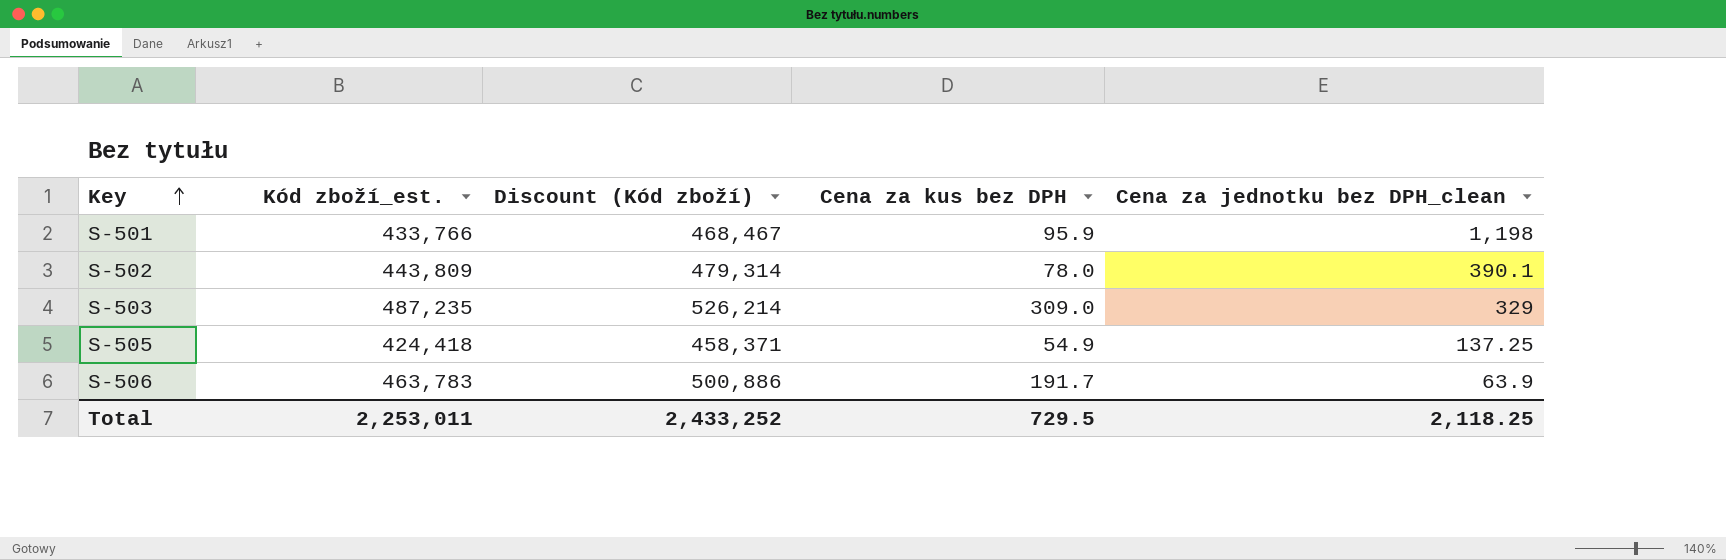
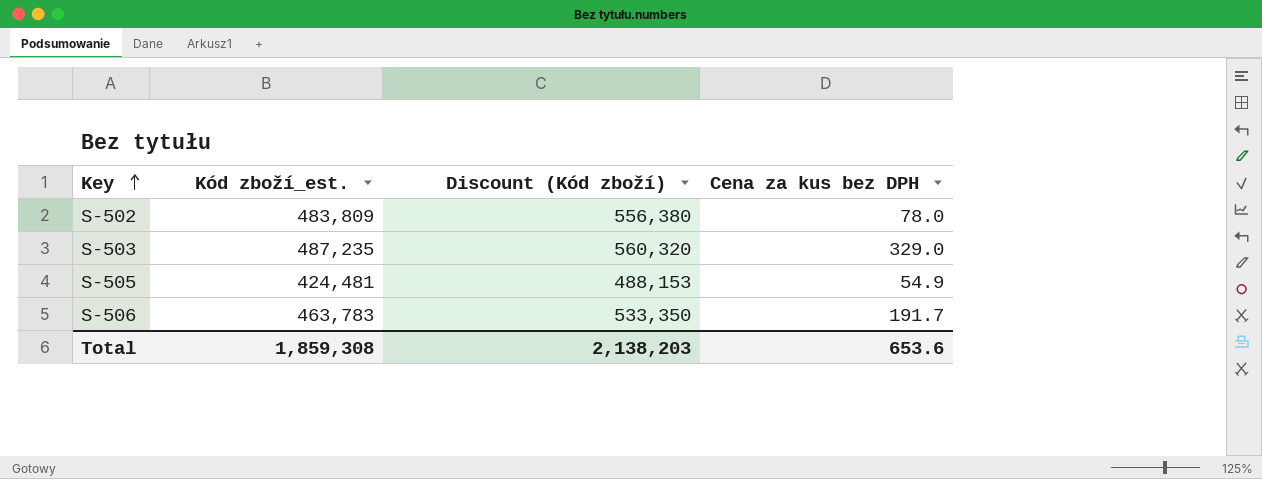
column Cena za jednotku bez DPH_clean | position: 5 -> none
column Discount (Kód zboží) | formula: [Kód zboží_est.] * 1.08 -> [Kód zboží_est.] * 1.15
row S-501: 433,766 | 468,467 | 95.9 | 1,198 -> none
S-502 | Kód zboží_est.: 443,809 -> 483,809
S-503 | Cena za kus bez DPH: 309.0 -> 329.0
S-505 | Kód zboží_est.: 424,418 -> 424,481
Total | Kód zboží_est.: 2,253,011 -> 1,859,308
Total | Discount (Kód zboží): 2,433,252 -> 2,138,203
Total | Cena za kus bez DPH: 729.5 -> 653.6

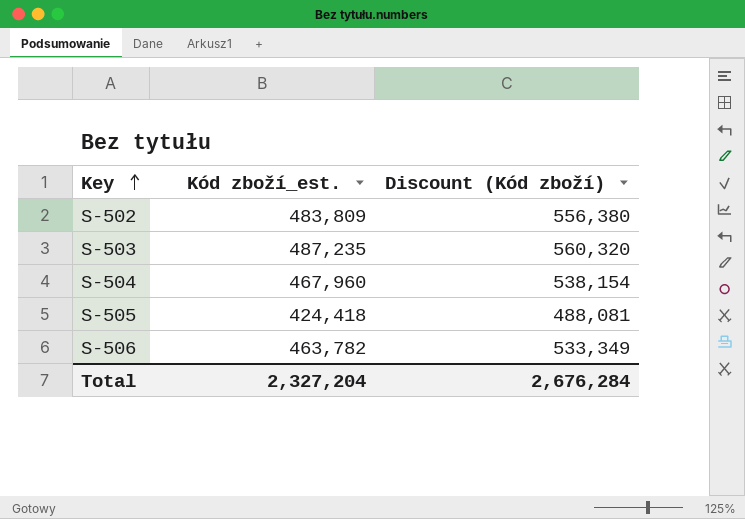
column Cena za kus bez DPH | position: 4 -> none
row S-504: none -> 467,960 | 538,154
S-505 | Kód zboží_est.: 424,481 -> 424,418
S-505 | Discount (Kód zboží): 488,153 -> 488,081
S-506 | Kód zboží_est.: 463,783 -> 463,782
S-506 | Discount (Kód zboží): 533,350 -> 533,349
Total | Kód zboží_est.: 1,859,308 -> 2,327,204
Total | Discount (Kód zboží): 2,138,203 -> 2,676,284

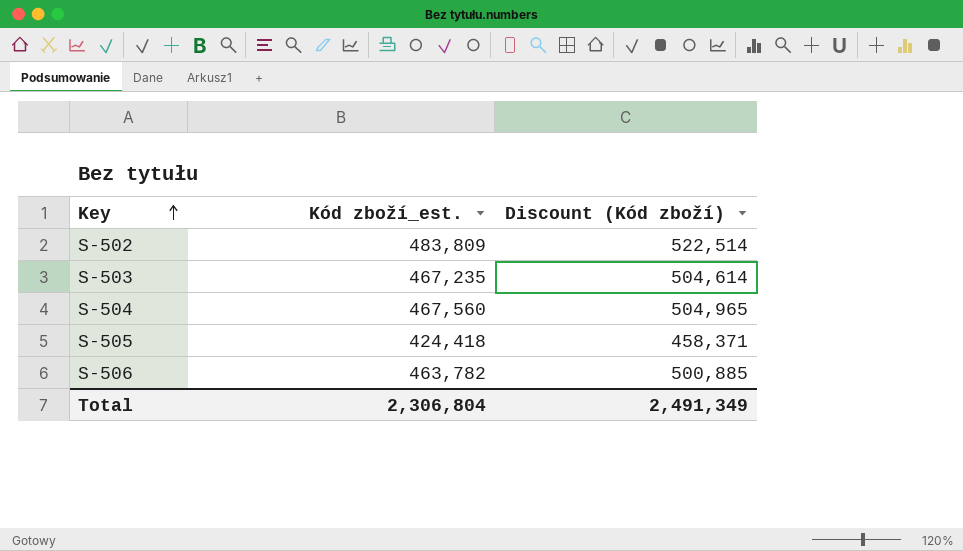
column Discount (Kód zboží) | formula: [Kód zboží_est.] * 1.15 -> [Kód zboží_est.] * 1.08
S-503 | Kód zboží_est.: 487,235 -> 467,235
S-504 | Kód zboží_est.: 467,960 -> 467,560
Total | Kód zboží_est.: 2,327,204 -> 2,306,804
Total | Discount (Kód zboží): 2,676,284 -> 2,491,349

